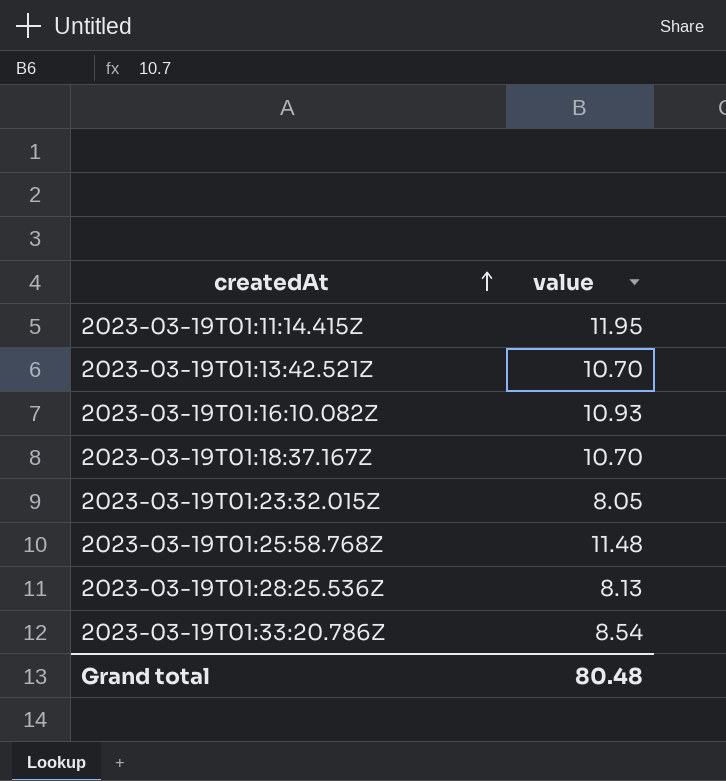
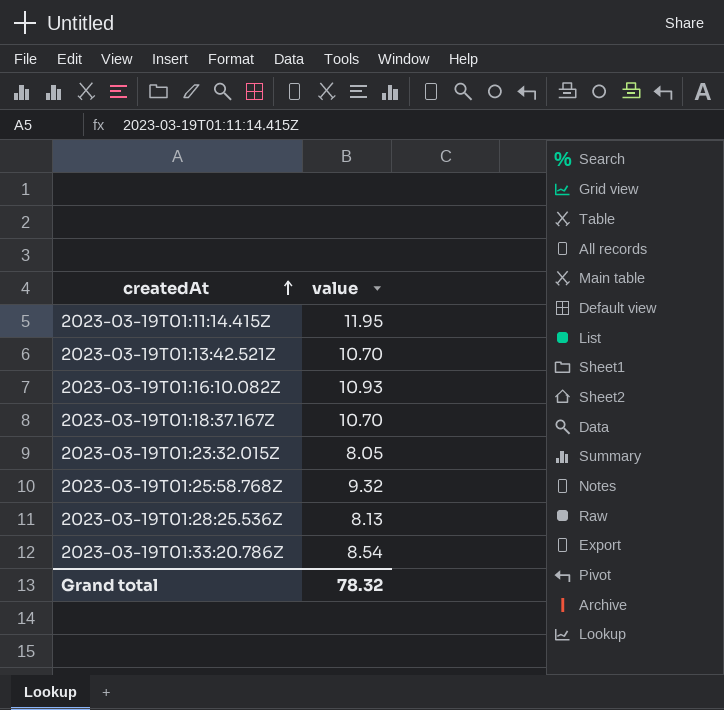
2023-03-19T01:25:58.768Z | value: 11.48 -> 9.32
Grand total | value: 80.48 -> 78.32

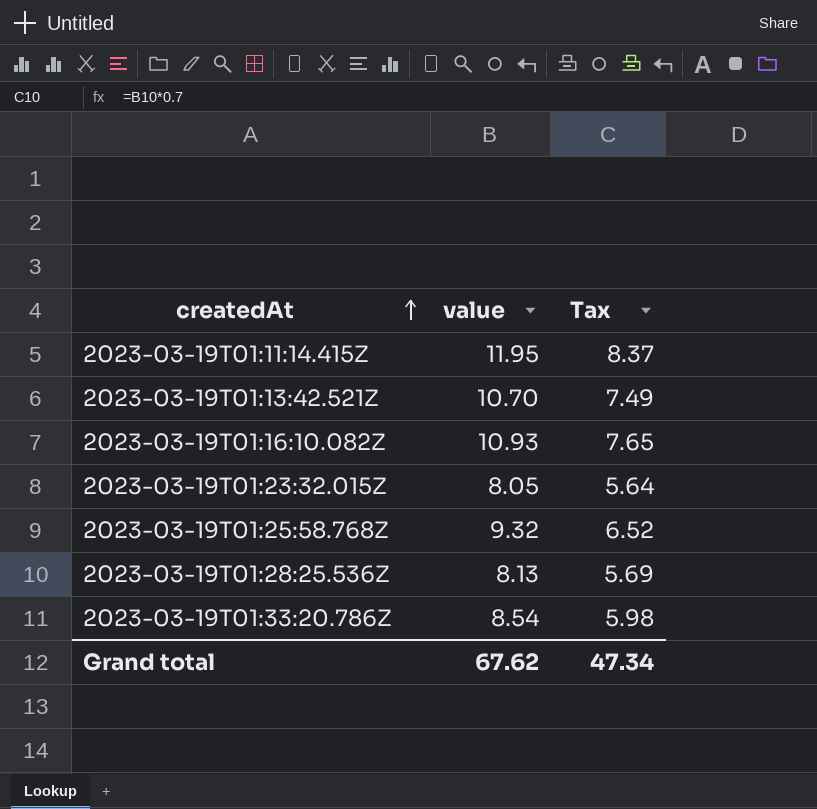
column Tax | formula: none -> [value] * 0.7
row 2023-03-19T01:18:37.167Z: 10.70 -> none
Grand total | value: 78.32 -> 67.62

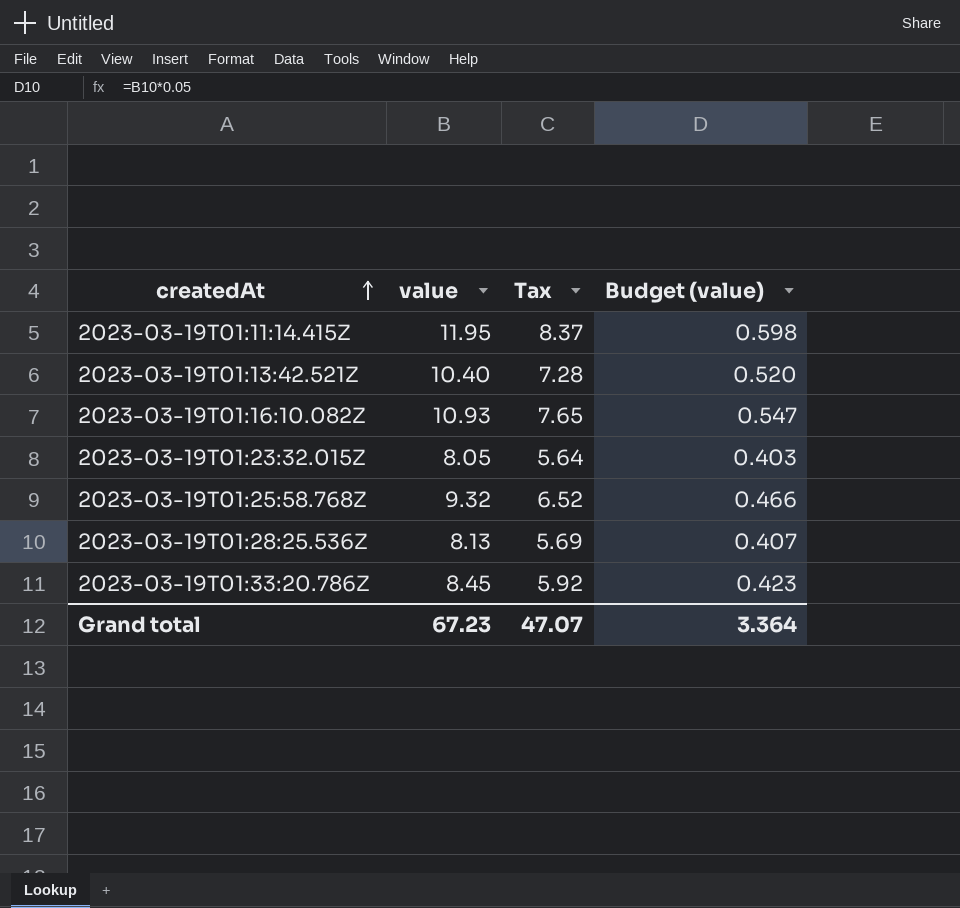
column Budget (value) | formula: none -> [value] * 0.05
2023-03-19T01:13:42.521Z | value: 10.70 -> 10.40
2023-03-19T01:13:42.521Z | Tax: 7.49 -> 7.28
2023-03-19T01:33:20.786Z | value: 8.54 -> 8.45
2023-03-19T01:33:20.786Z | Tax: 5.98 -> 5.92
Grand total | value: 67.62 -> 67.23
Grand total | Tax: 47.34 -> 47.07

